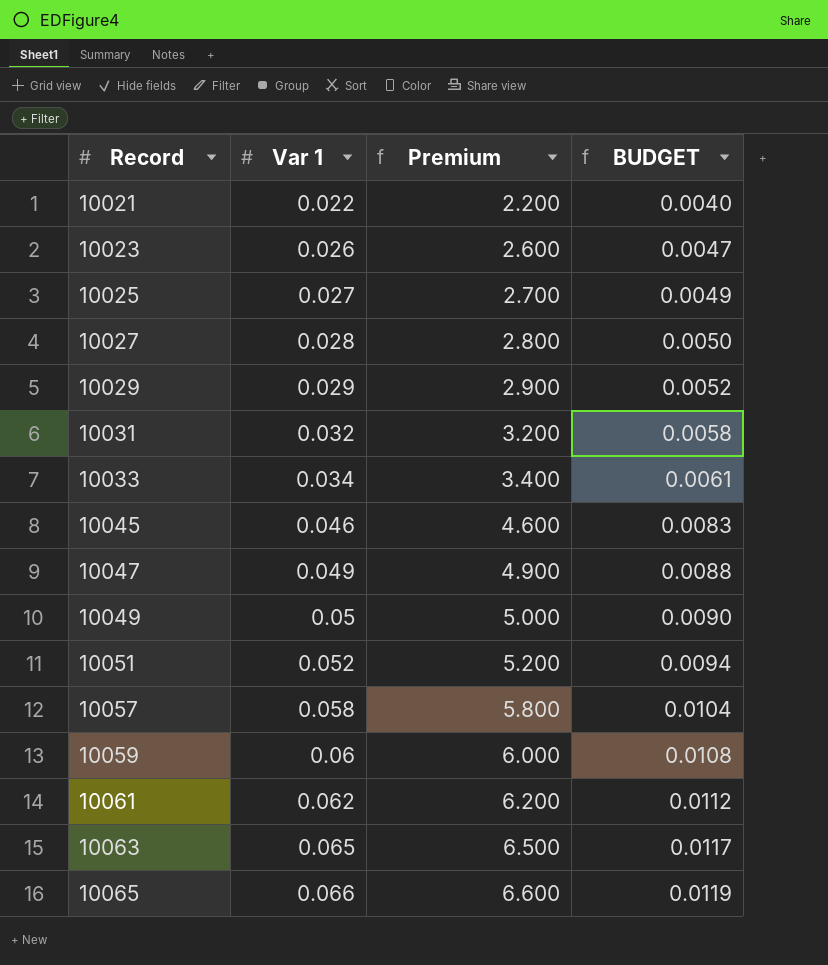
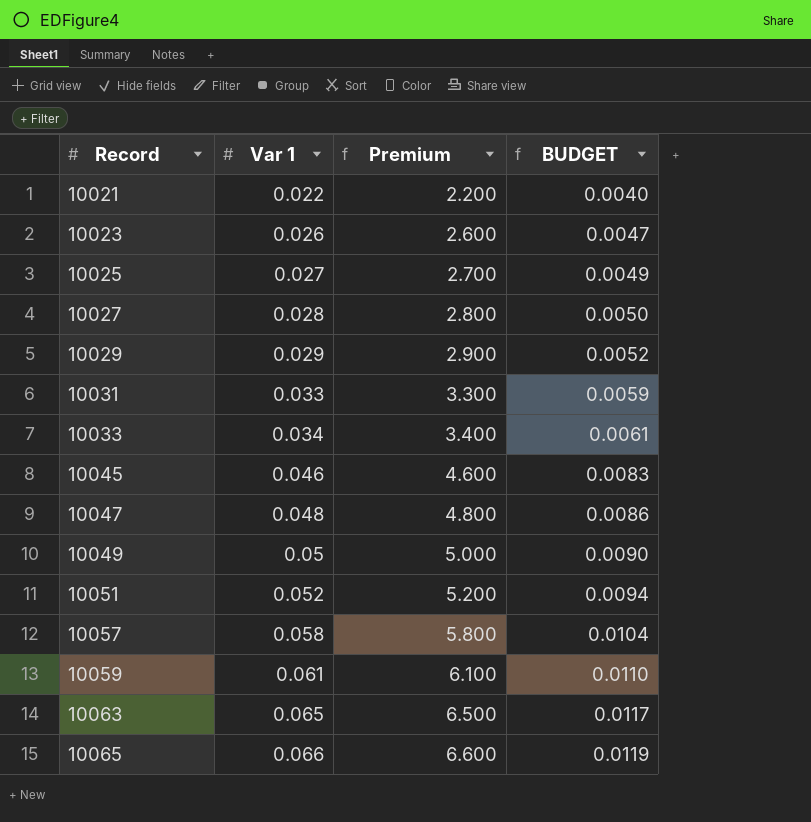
row 10061: 0.062 | 6.200 | 0.0112 -> none
10031 | Var 1: 0.032 -> 0.033
10031 | Premium: 3.200 -> 3.300
10031 | BUDGET: 0.0058 -> 0.0059
10047 | Var 1: 0.049 -> 0.048
10047 | Premium: 4.900 -> 4.800
10047 | BUDGET: 0.0088 -> 0.0086
10059 | Var 1: 0.06 -> 0.061
10059 | Premium: 6.000 -> 6.100
10059 | BUDGET: 0.0108 -> 0.0110

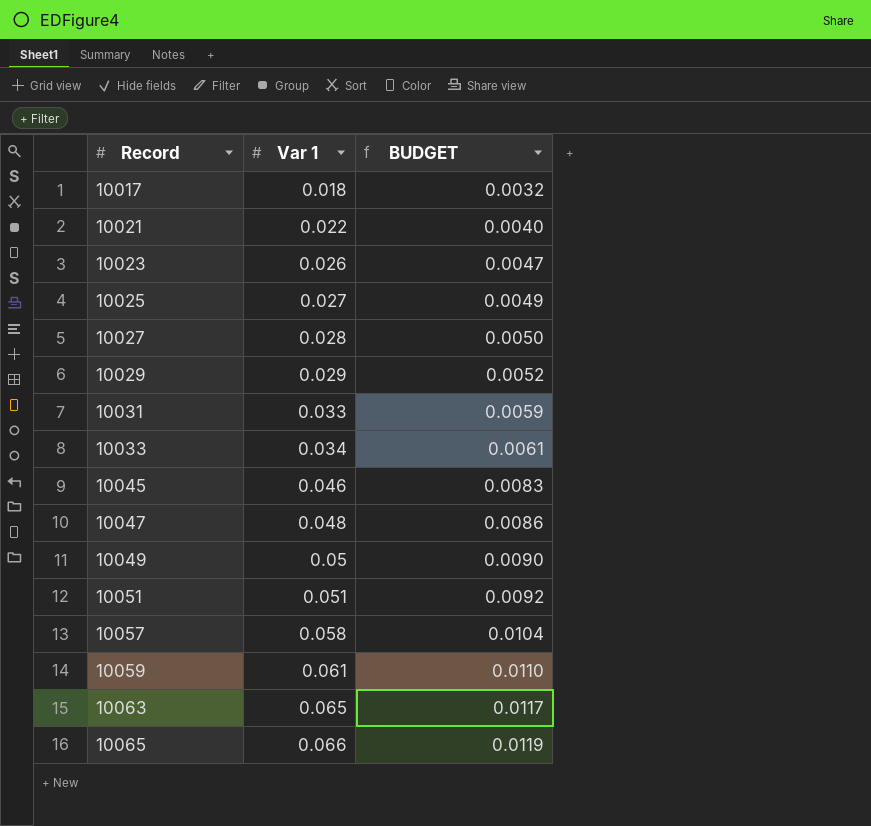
column Premium | formula: [Var 1] * 100 -> none
row 10017: none -> 0.018 | 0.0032
10051 | Var 1: 0.052 -> 0.051
10051 | BUDGET: 0.0094 -> 0.0092

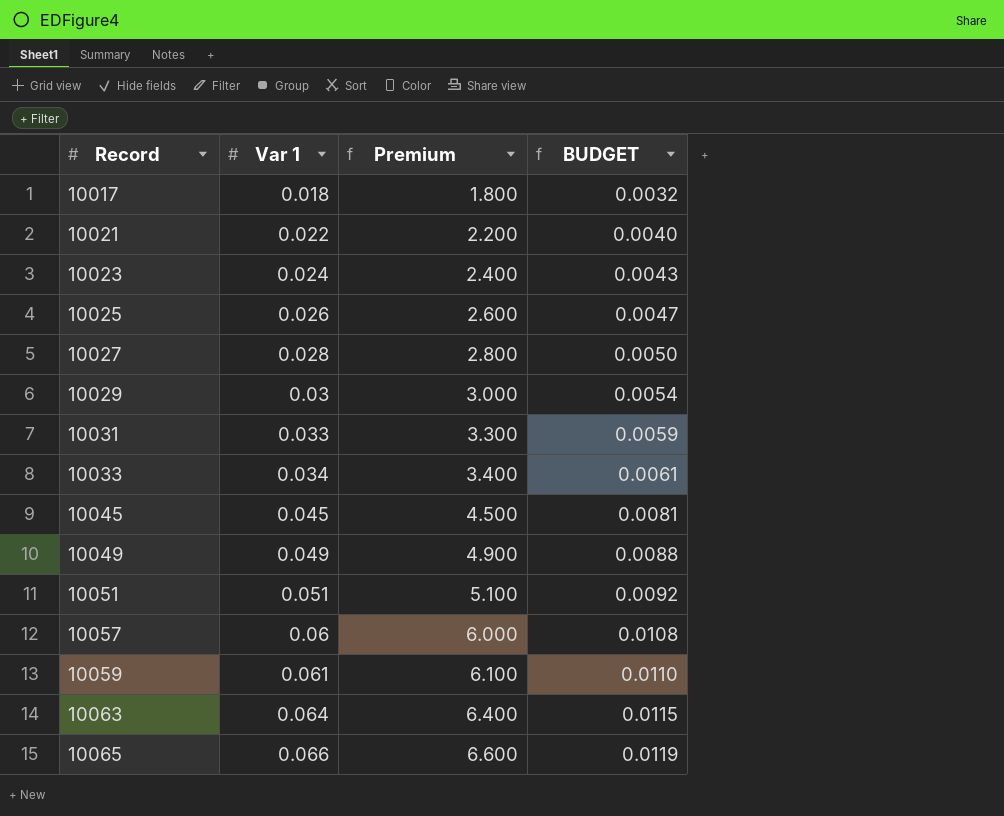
column Premium | formula: none -> [Var 1] * 100
row 10047: 0.048 | 0.0086 -> none
10023 | Var 1: 0.026 -> 0.024
10023 | BUDGET: 0.0047 -> 0.0043
10025 | Var 1: 0.027 -> 0.026
10025 | BUDGET: 0.0049 -> 0.0047
10029 | Var 1: 0.029 -> 0.03
10029 | BUDGET: 0.0052 -> 0.0054
10045 | Var 1: 0.046 -> 0.045
10045 | BUDGET: 0.0083 -> 0.0081
10049 | Var 1: 0.05 -> 0.049
10049 | BUDGET: 0.0090 -> 0.0088
10057 | Var 1: 0.058 -> 0.06
10057 | BUDGET: 0.0104 -> 0.0108
10063 | Var 1: 0.065 -> 0.064
10063 | BUDGET: 0.0117 -> 0.0115

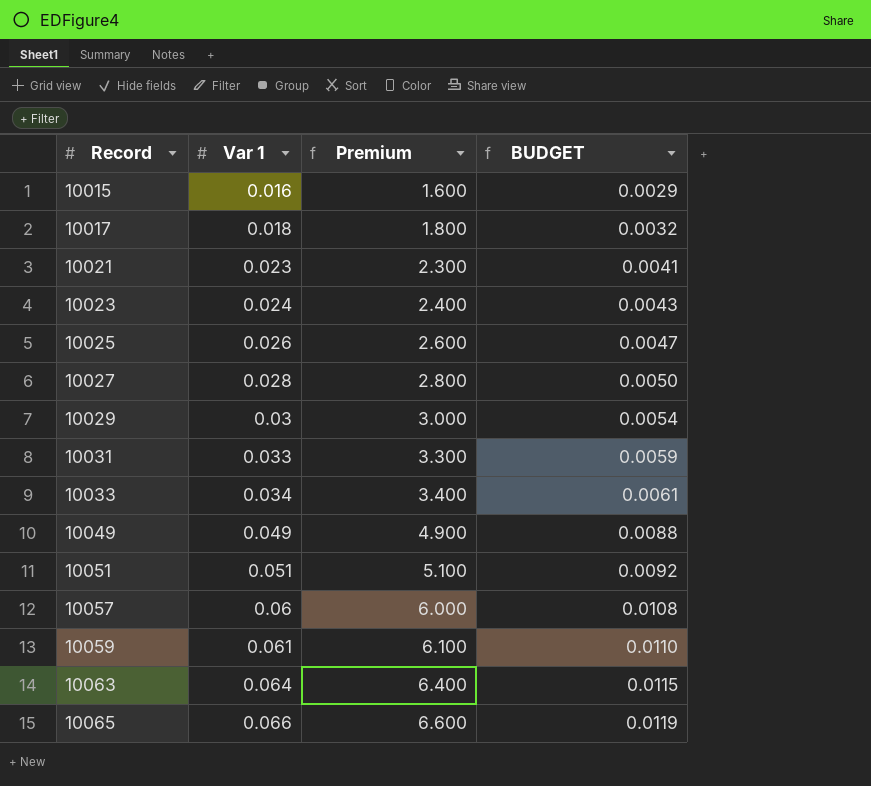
row 10045: 0.045 | 4.500 | 0.0081 -> none
row 10015: none -> 0.016 | 1.600 | 0.0029
10021 | Var 1: 0.022 -> 0.023
10021 | Premium: 2.200 -> 2.300
10021 | BUDGET: 0.0040 -> 0.0041

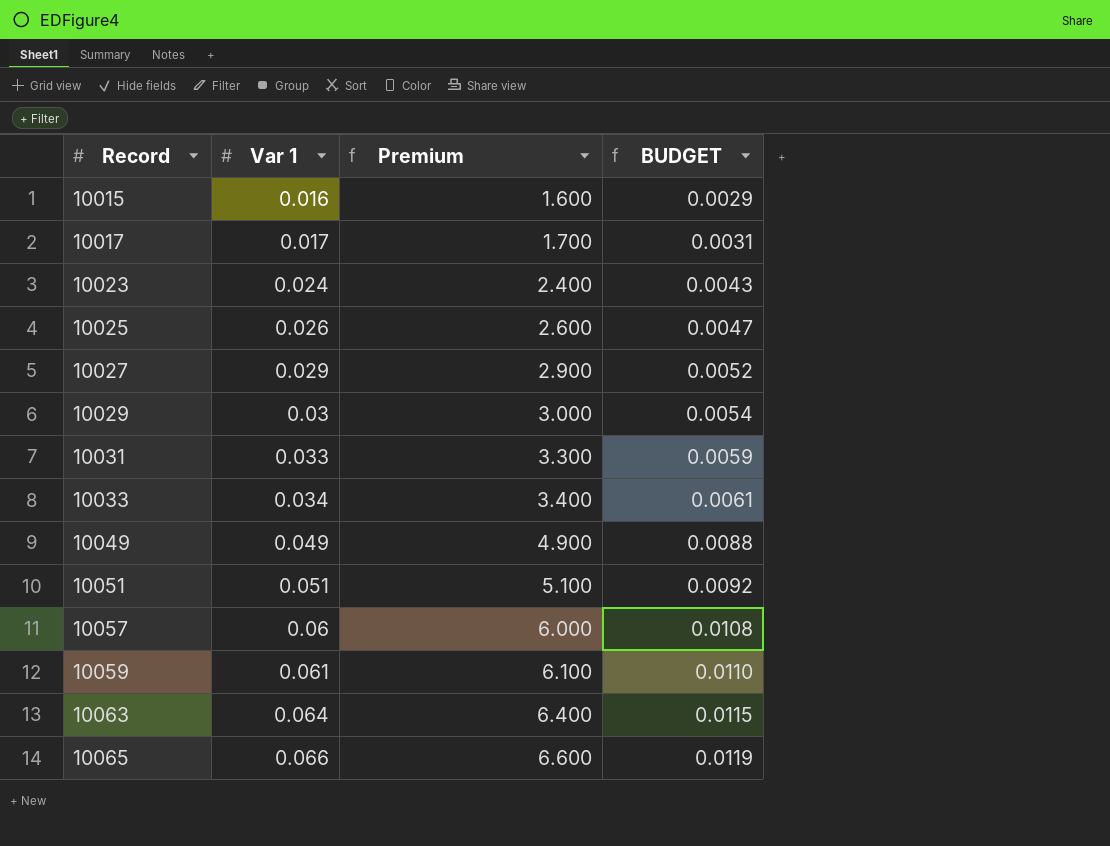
row 10021: 0.023 | 2.300 | 0.0041 -> none
10017 | Var 1: 0.018 -> 0.017
10017 | Premium: 1.800 -> 1.700
10017 | BUDGET: 0.0032 -> 0.0031
10027 | Var 1: 0.028 -> 0.029
10027 | Premium: 2.800 -> 2.900
10027 | BUDGET: 0.0050 -> 0.0052

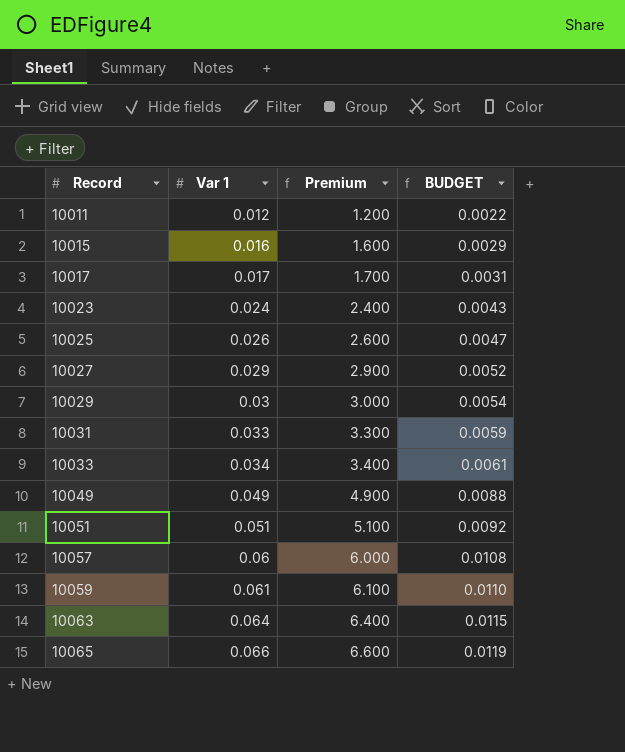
row 10011: none -> 0.012 | 1.200 | 0.0022

